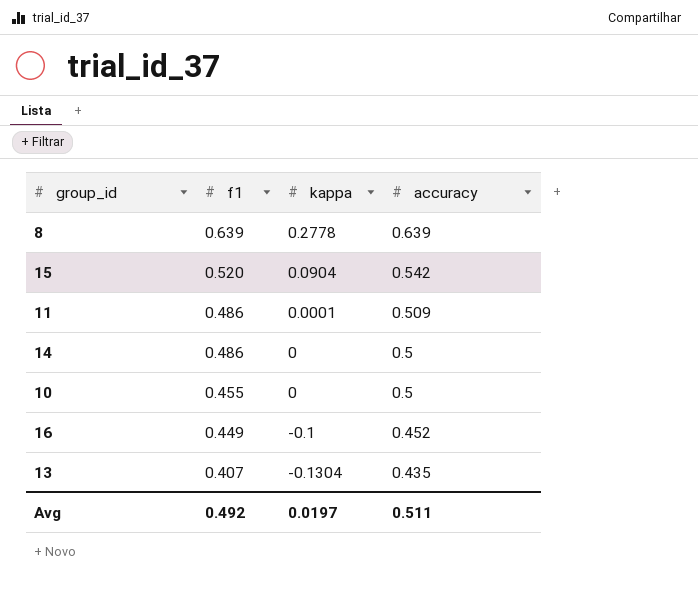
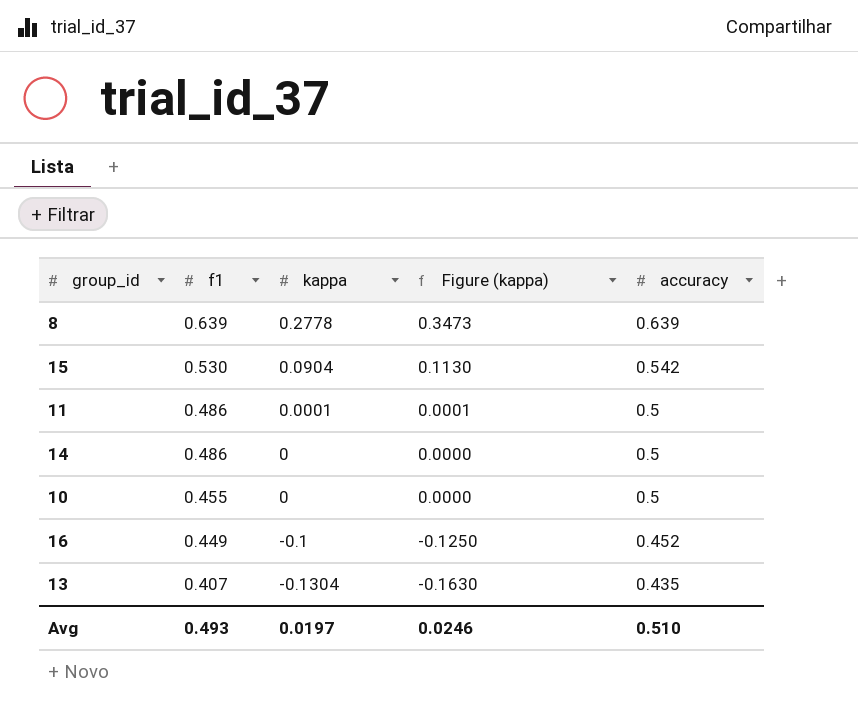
column Figure (kappa) | formula: none -> [kappa] * 1.25
15 | f1: 0.520 -> 0.530
11 | accuracy: 0.509 -> 0.5
Avg | f1: 0.492 -> 0.493
Avg | accuracy: 0.511 -> 0.510

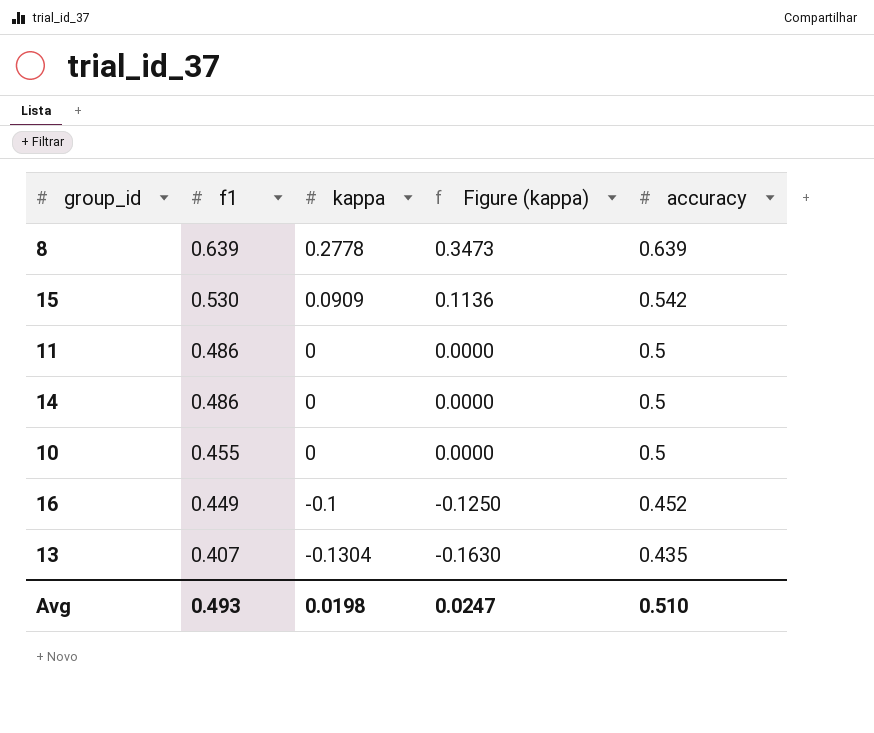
15 | kappa: 0.0904 -> 0.0909
15 | Figure (kappa): 0.1130 -> 0.1136
11 | kappa: 0.0001 -> 0
11 | Figure (kappa): 0.0001 -> 0.0000
Avg | kappa: 0.0197 -> 0.0198
Avg | Figure (kappa): 0.0246 -> 0.0247

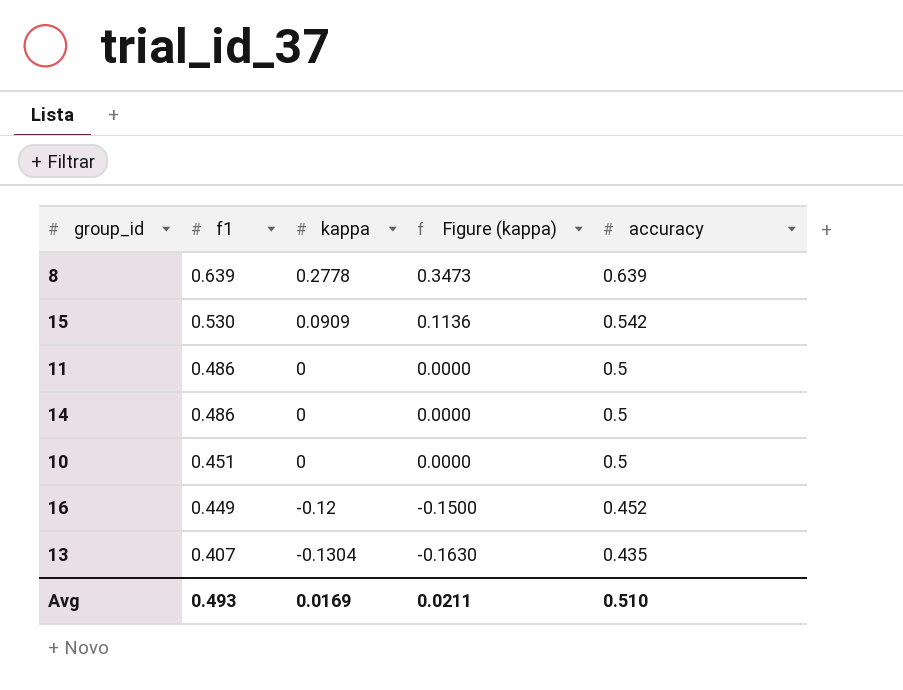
10 | f1: 0.455 -> 0.451
16 | kappa: -0.1 -> -0.12
16 | Figure (kappa): -0.1250 -> -0.1500
Avg | kappa: 0.0198 -> 0.0169
Avg | Figure (kappa): 0.0247 -> 0.0211

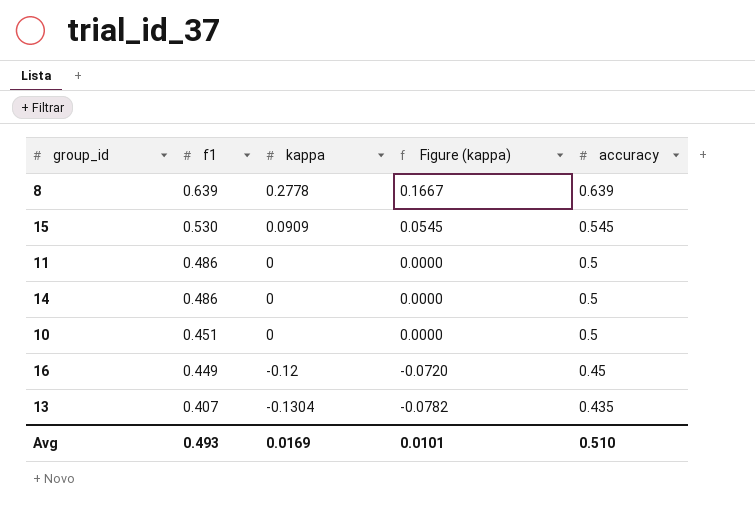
column Figure (kappa) | formula: [kappa] * 1.25 -> [kappa] * 0.6
15 | accuracy: 0.542 -> 0.545
16 | accuracy: 0.452 -> 0.45
Avg | Figure (kappa): 0.0211 -> 0.0101

